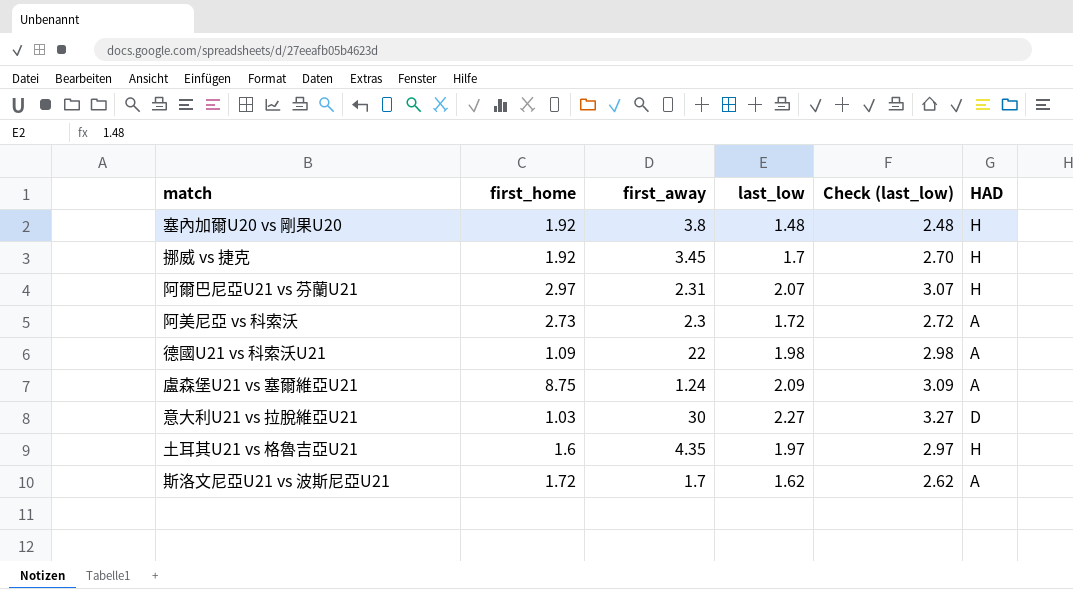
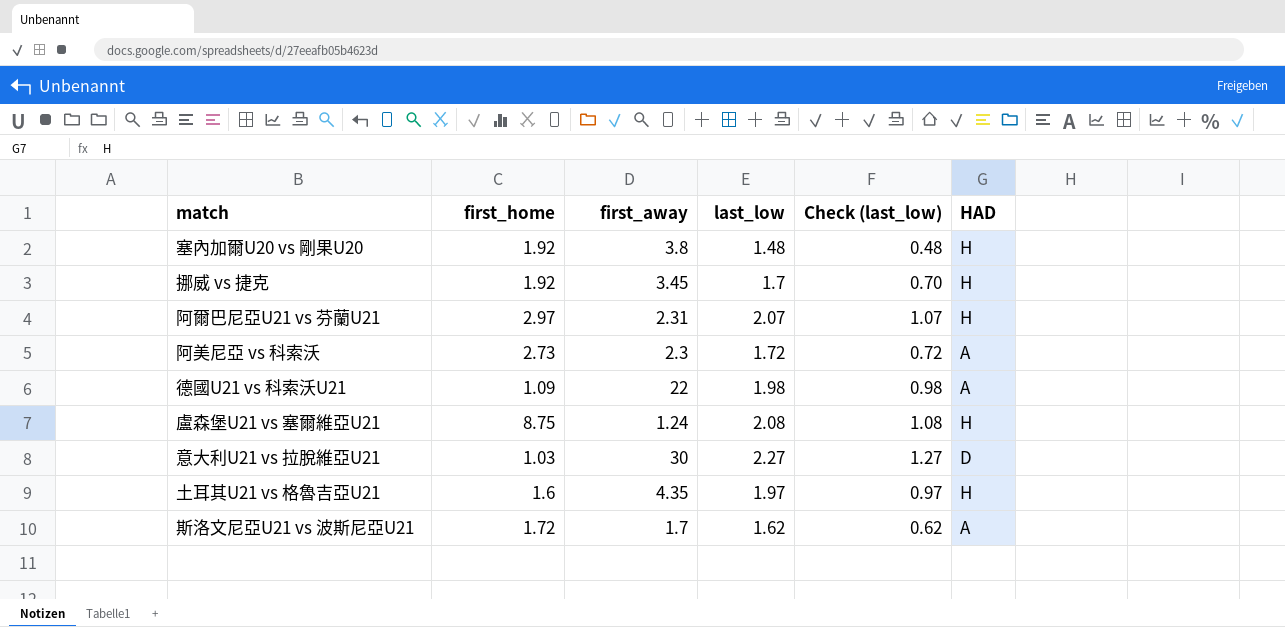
column Check (last_low) | formula: [last_low] + 1 -> [last_low] - 1
盧森堡U21 vs 塞爾維亞U21 | last_low: 2.09 -> 2.08
盧森堡U21 vs 塞爾維亞U21 | HAD: A -> H

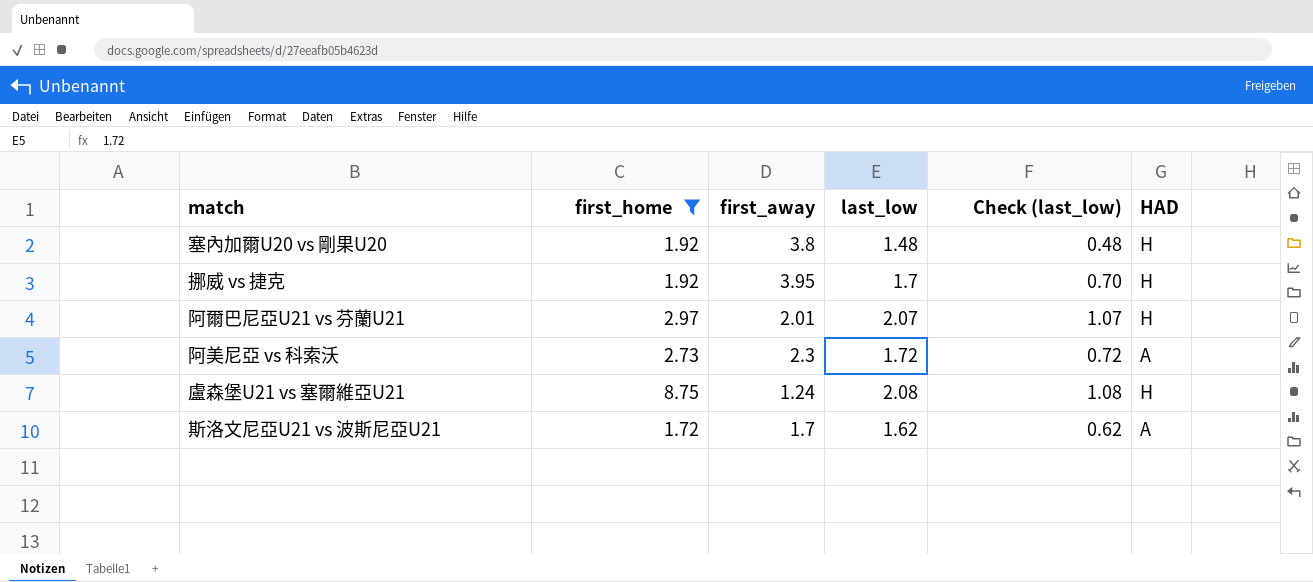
filter: none -> first_home >= 1.72
挪威 vs 捷克 | first_away: 3.45 -> 3.95
阿爾巴尼亞U21 vs 芬蘭U21 | first_away: 2.31 -> 2.01

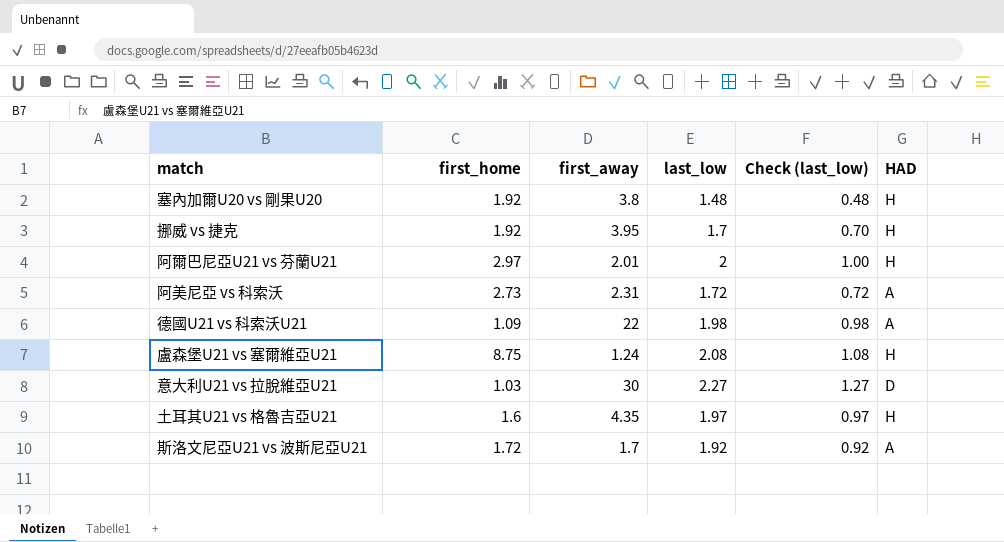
filter: first_home >= 1.72 -> none
阿爾巴尼亞U21 vs 芬蘭U21 | last_low: 2.07 -> 2
阿爾巴尼亞U21 vs 芬蘭U21 | Check (last_low): 1.07 -> 1.00
阿美尼亞 vs 科索沃 | first_away: 2.3 -> 2.31
斯洛文尼亞U21 vs 波斯尼亞U21 | last_low: 1.62 -> 1.92
斯洛文尼亞U21 vs 波斯尼亞U21 | Check (last_low): 0.62 -> 0.92

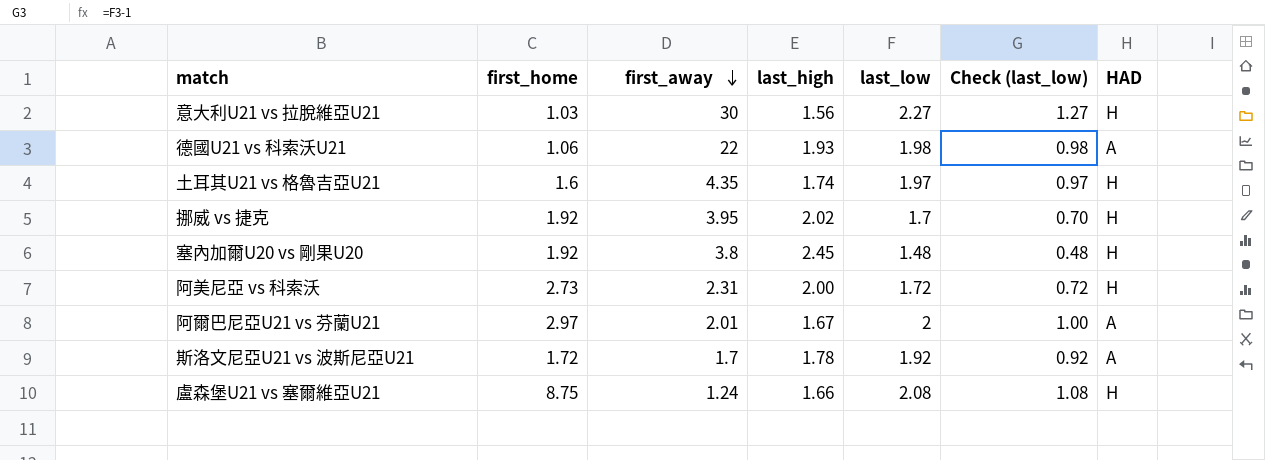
row order: none -> first_away descending
column last_high | position: none -> 4
意大利U21 vs 拉脫維亞U21 | HAD: D -> H
德國U21 vs 科索沃U21 | first_home: 1.09 -> 1.06
阿美尼亞 vs 科索沃 | HAD: A -> H
阿爾巴尼亞U21 vs 芬蘭U21 | HAD: H -> A

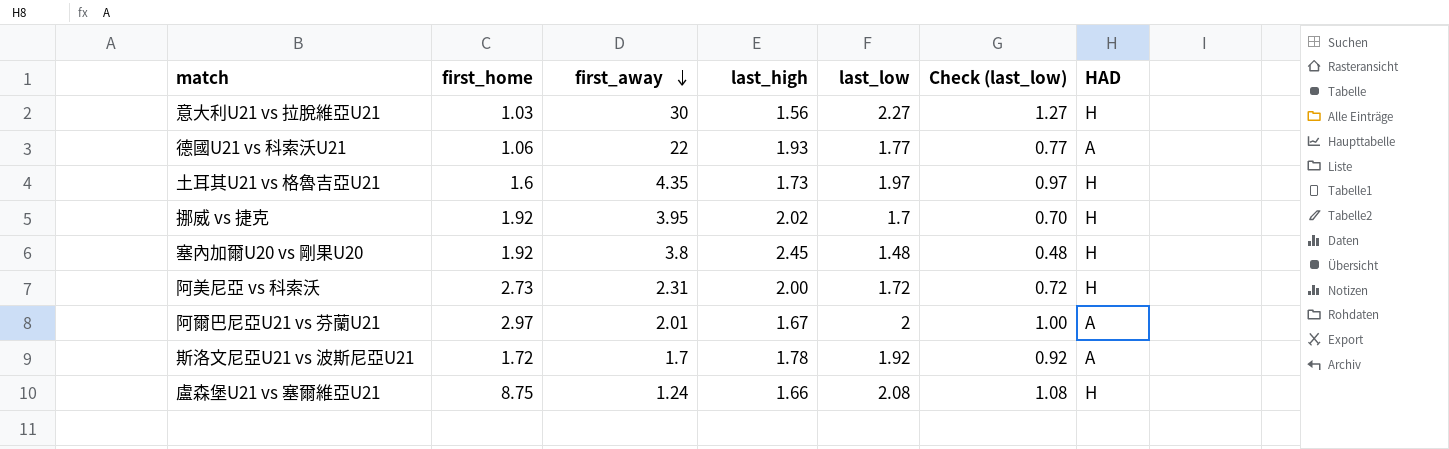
德國U21 vs 科索沃U21 | last_low: 1.98 -> 1.77
德國U21 vs 科索沃U21 | Check (last_low): 0.98 -> 0.77
土耳其U21 vs 格魯吉亞U21 | last_high: 1.74 -> 1.73

